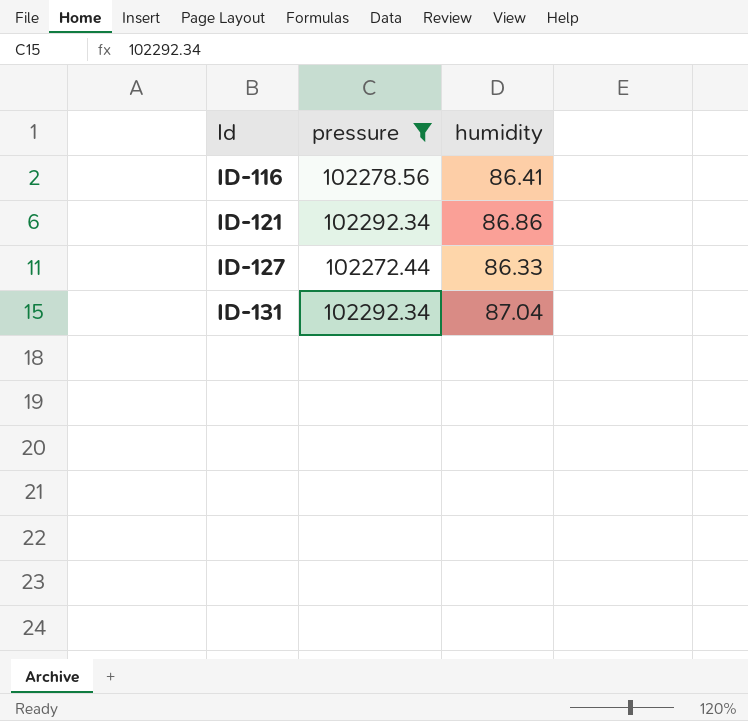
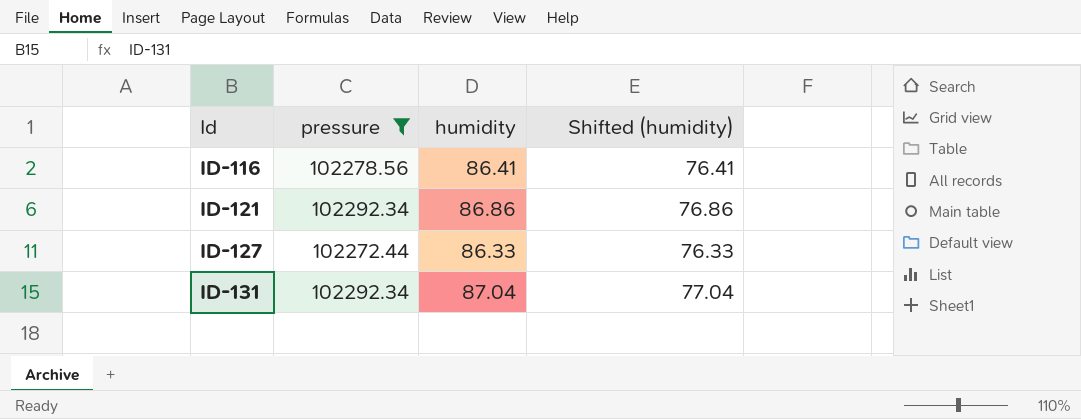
column Shifted (humidity) | formula: none -> [humidity] - 10

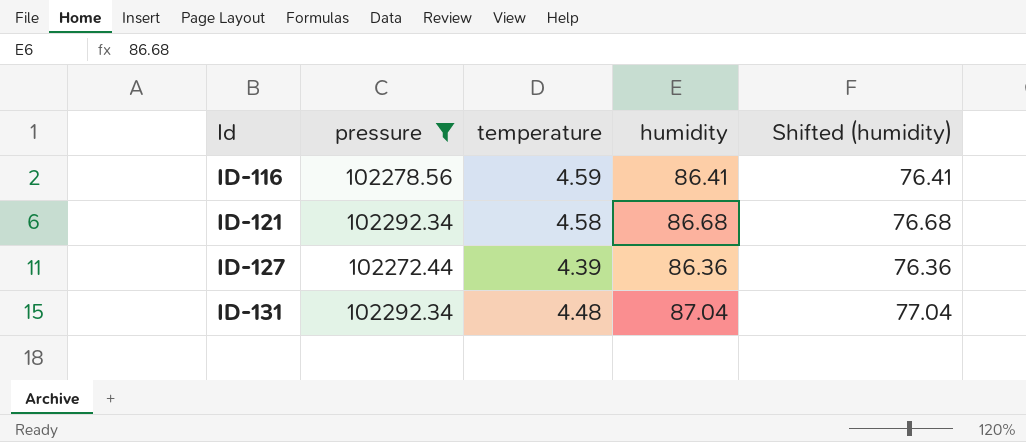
column temperature | position: none -> 3
ID-121 | humidity: 86.86 -> 86.68
ID-121 | Shifted (humidity): 76.86 -> 76.68
ID-127 | humidity: 86.33 -> 86.36
ID-127 | Shifted (humidity): 76.33 -> 76.36

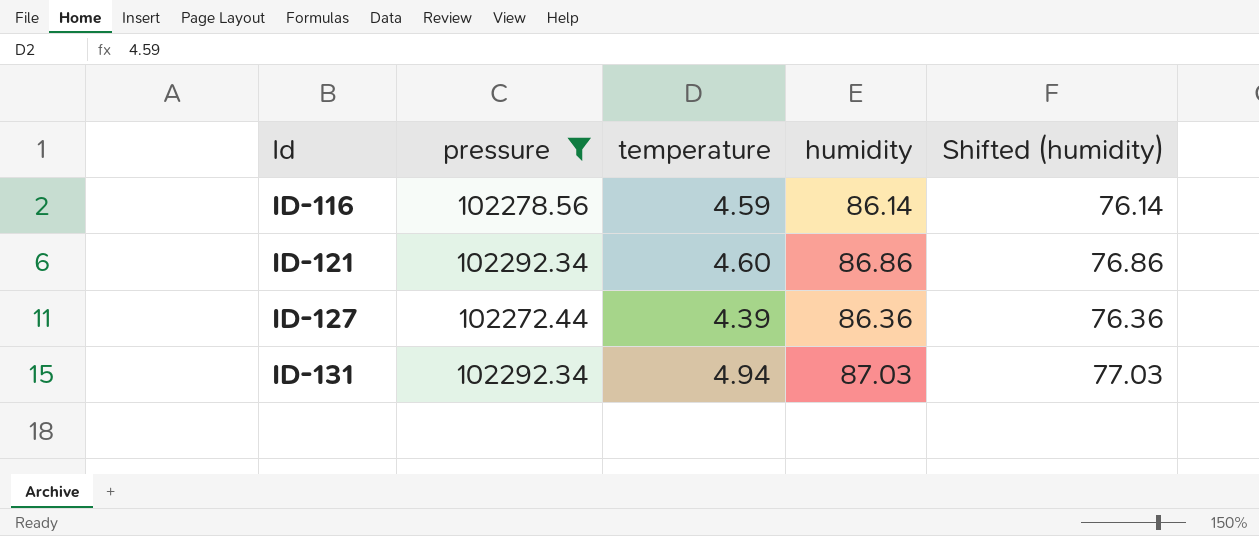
ID-116 | humidity: 86.41 -> 86.14
ID-116 | Shifted (humidity): 76.41 -> 76.14
ID-121 | temperature: 4.58 -> 4.60
ID-121 | humidity: 86.68 -> 86.86
ID-121 | Shifted (humidity): 76.68 -> 76.86
ID-131 | temperature: 4.48 -> 4.94
ID-131 | humidity: 87.04 -> 87.03
ID-131 | Shifted (humidity): 77.04 -> 77.03

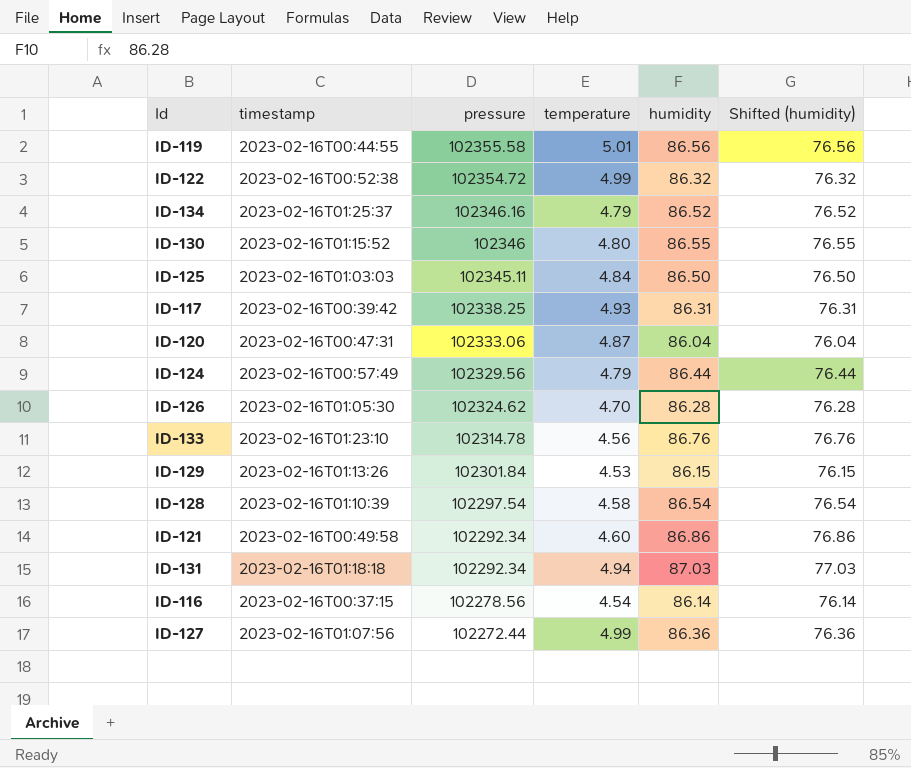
filter: pressure <= 102292.34 -> none
row order: Id ascending -> pressure descending
column timestamp | position: none -> 2
ID-116 | temperature: 4.59 -> 4.54
ID-127 | temperature: 4.39 -> 4.99

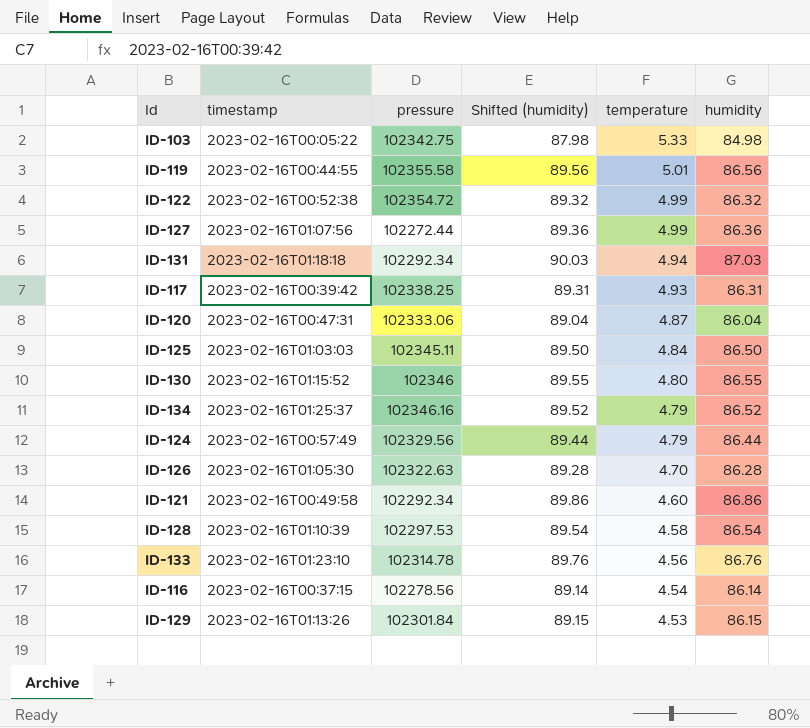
row order: pressure descending -> temperature descending
column Shifted (humidity) | formula: [humidity] - 10 -> [humidity] + 3
column Shifted (humidity) | position: 6 -> 4
row ID-103: none -> 2023-02-16T00:05:22 | 102342.75 | 87.98 | 5.33 | 84.98
ID-126 | pressure: 102324.62 -> 102322.63
ID-128 | pressure: 102297.54 -> 102297.53

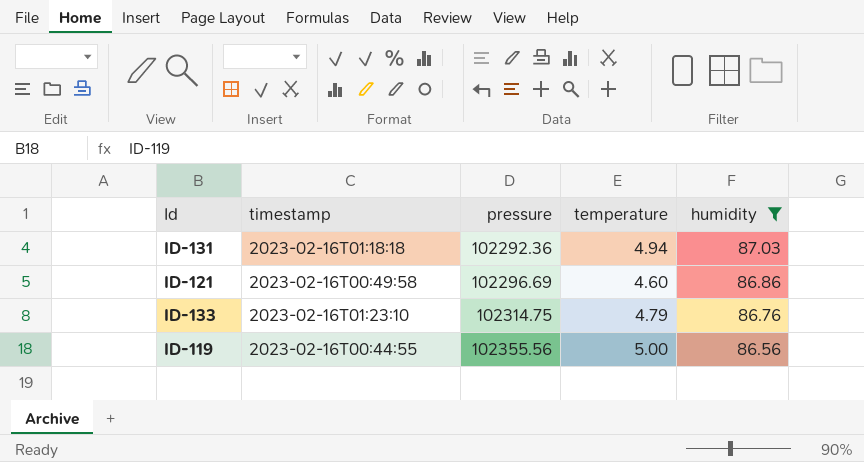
filter: none -> humidity >= 86.56
row order: temperature descending -> pressure ascending
column Shifted (humidity) | formula: [humidity] + 3 -> none
ID-131 | pressure: 102292.34 -> 102292.36
ID-121 | pressure: 102292.34 -> 102296.69
ID-133 | pressure: 102314.78 -> 102314.75
ID-133 | temperature: 4.56 -> 4.79
ID-119 | pressure: 102355.58 -> 102355.56
ID-119 | temperature: 5.01 -> 5.00

